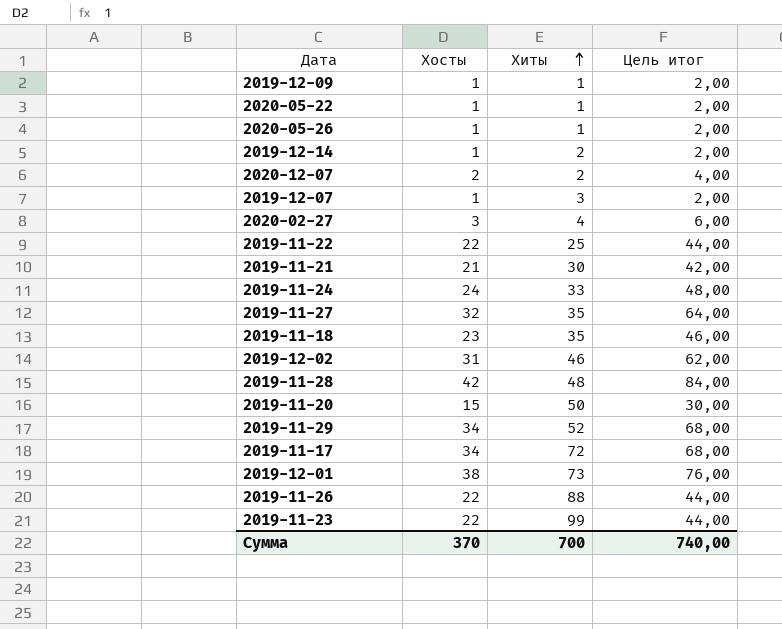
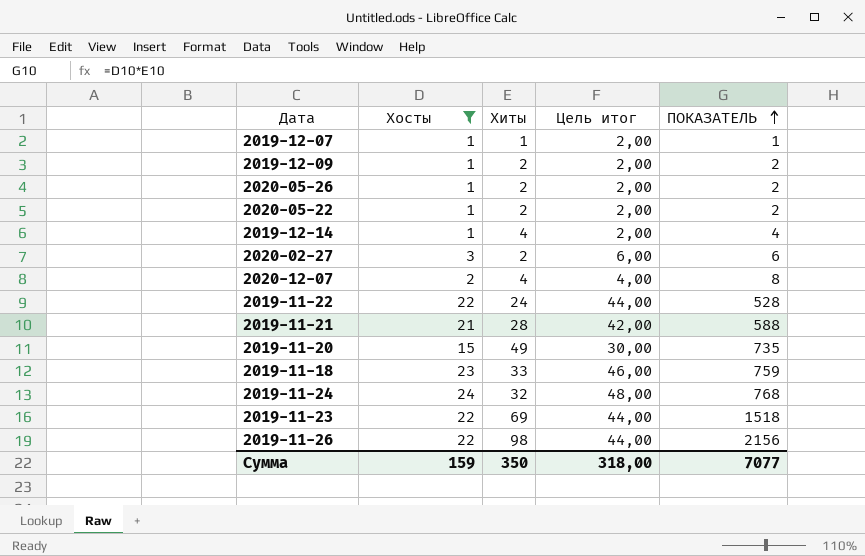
filter: none -> Хосты <= 24
row order: Хиты ascending -> ПОКАЗАТЕЛЬ ascending
column ПОКАЗАТЕЛЬ | formula: none -> [Хосты] * [Хиты]
2019-12-07 | Хиты: 3 -> 1
2019-12-09 | Хиты: 1 -> 2
2020-05-26 | Хиты: 1 -> 2
2020-05-22 | Хиты: 1 -> 2
2019-12-14 | Хиты: 2 -> 4
2020-02-27 | Хиты: 4 -> 2
2020-12-07 | Хиты: 2 -> 4
2019-11-22 | Хиты: 25 -> 24
2019-11-21 | Хиты: 30 -> 28
2019-11-20 | Хиты: 50 -> 49
2019-11-18 | Хиты: 35 -> 33
2019-11-24 | Хиты: 33 -> 32
2019-11-23 | Хиты: 99 -> 69
2019-11-26 | Хиты: 88 -> 98
Сумма | Хосты: 370 -> 159
Сумма | Хиты: 700 -> 350
Сумма | Цель итог: 740,00 -> 318,00

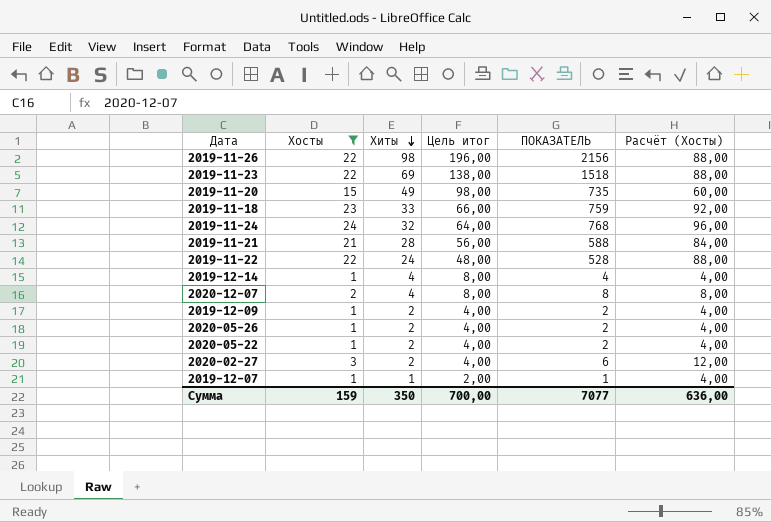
row order: ПОКАЗАТЕЛЬ ascending -> Хиты descending
column Цель итог | formula: [Хосты] * 2 -> [Хиты] * 2
column Расчёт (Хосты) | formula: none -> [Хосты] * 4
Сумма | Цель итог: 318,00 -> 700,00

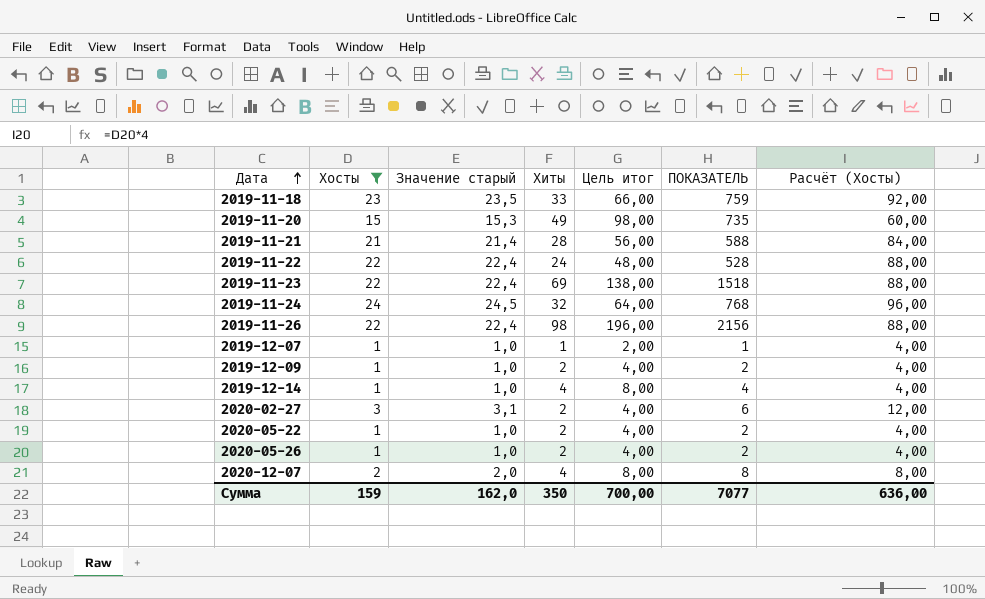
row order: Хиты descending -> Дата ascending
column Значение старый | formula: none -> [Хосты] * 1,02

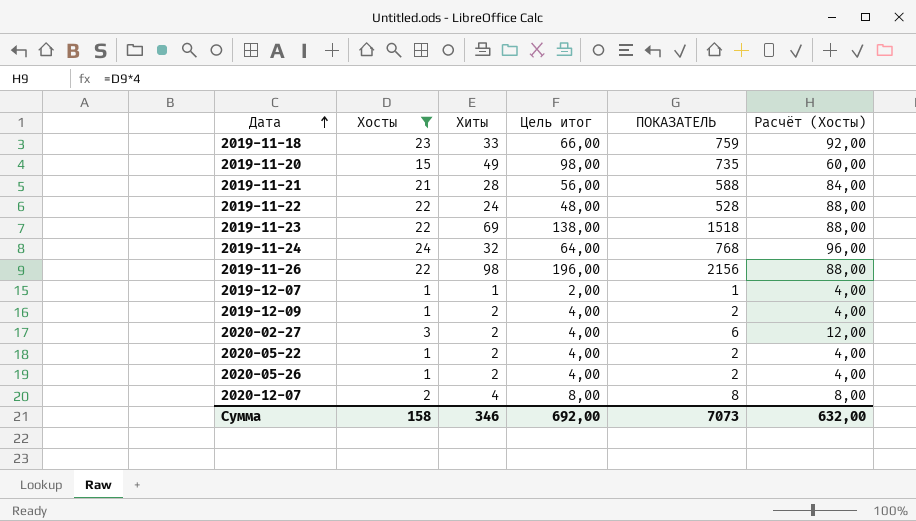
column Значение старый | formula: [Хосты] * 1,02 -> none
row 2019-12-14: 1 | 1,0 | 4 | 8,00 | 4 | 4,00 -> none
Сумма | Хосты: 159 -> 158
Сумма | Хиты: 350 -> 346
Сумма | Цель итог: 700,00 -> 692,00
Сумма | ПОКАЗАТЕЛЬ: 7077 -> 7073
Сумма | Расчёт (Хосты): 636,00 -> 632,00

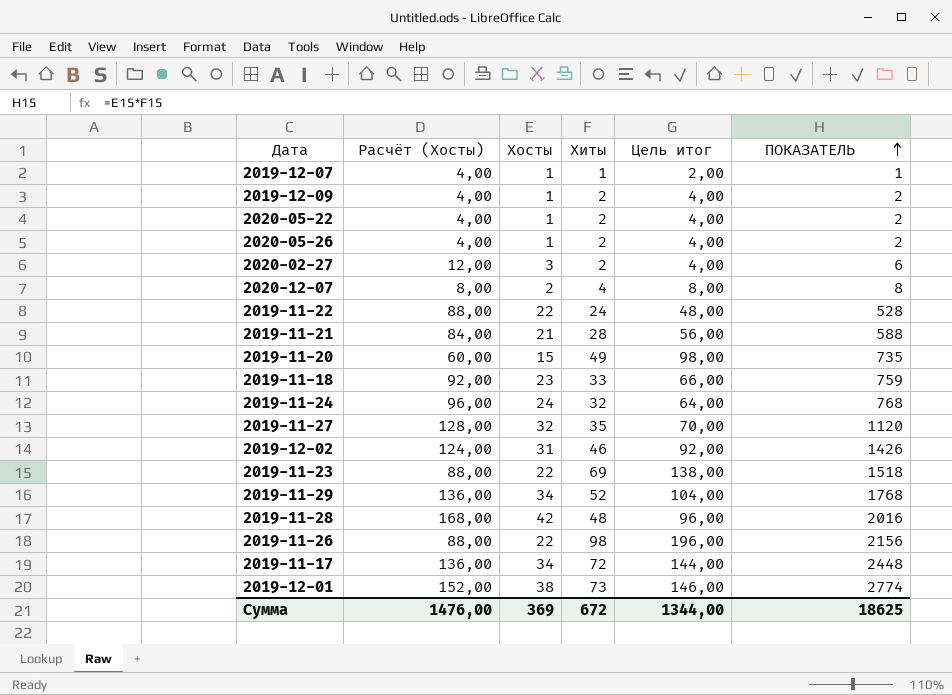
filter: Хосты <= 24 -> none
row order: Дата ascending -> ПОКАЗАТЕЛЬ ascending
column Расчёт (Хосты) | position: 6 -> 2
Сумма | Расчёт (Хосты): 632,00 -> 1476,00
Сумма | Хосты: 158 -> 369
Сумма | Хиты: 346 -> 672
Сумма | Цель итог: 692,00 -> 1344,00
Сумма | ПОКАЗАТЕЛЬ: 7073 -> 18625

